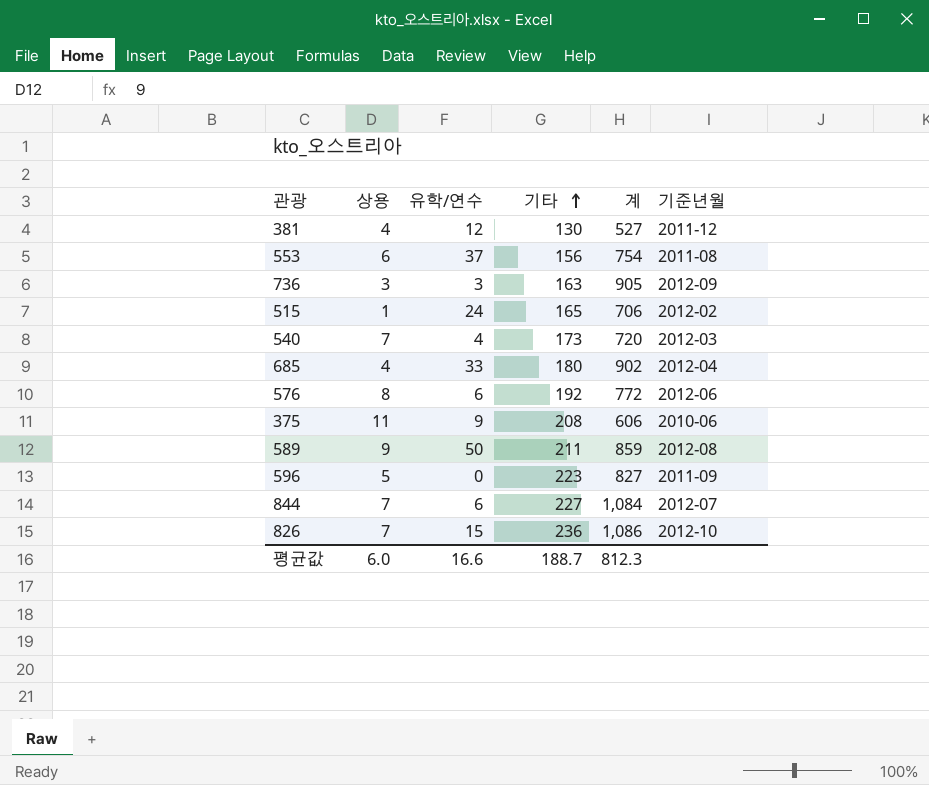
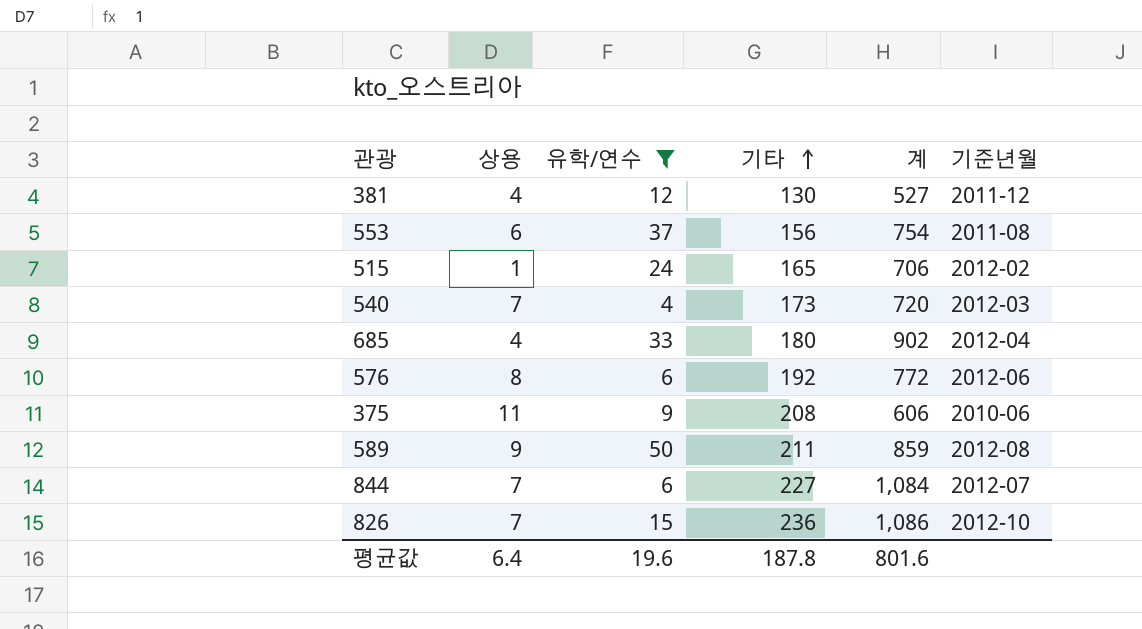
filter: none -> 유학/연수 >= 4
평균값 | 상용: 6.0 -> 6.4
평균값 | 유학/연수: 16.6 -> 19.6
평균값 | 기타: 188.7 -> 187.8
평균값 | 계: 812.3 -> 801.6

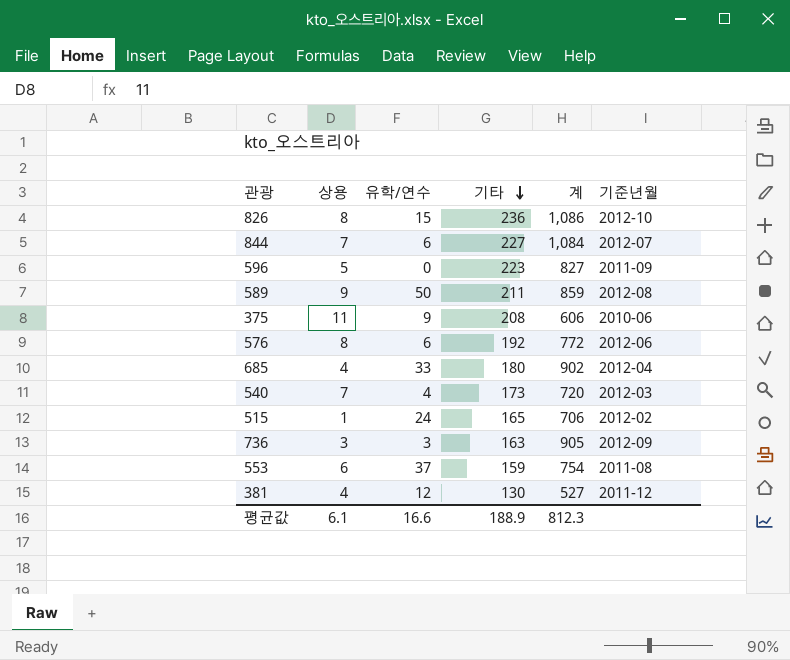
filter: 유학/연수 >= 4 -> none
row order: 기타 ascending -> 기타 descending
826 | 상용: 7 -> 8
553 | 기타: 156 -> 159
평균값 | 상용: 6.4 -> 6.1
평균값 | 유학/연수: 19.6 -> 16.6
평균값 | 기타: 187.8 -> 188.9
평균값 | 계: 801.6 -> 812.3

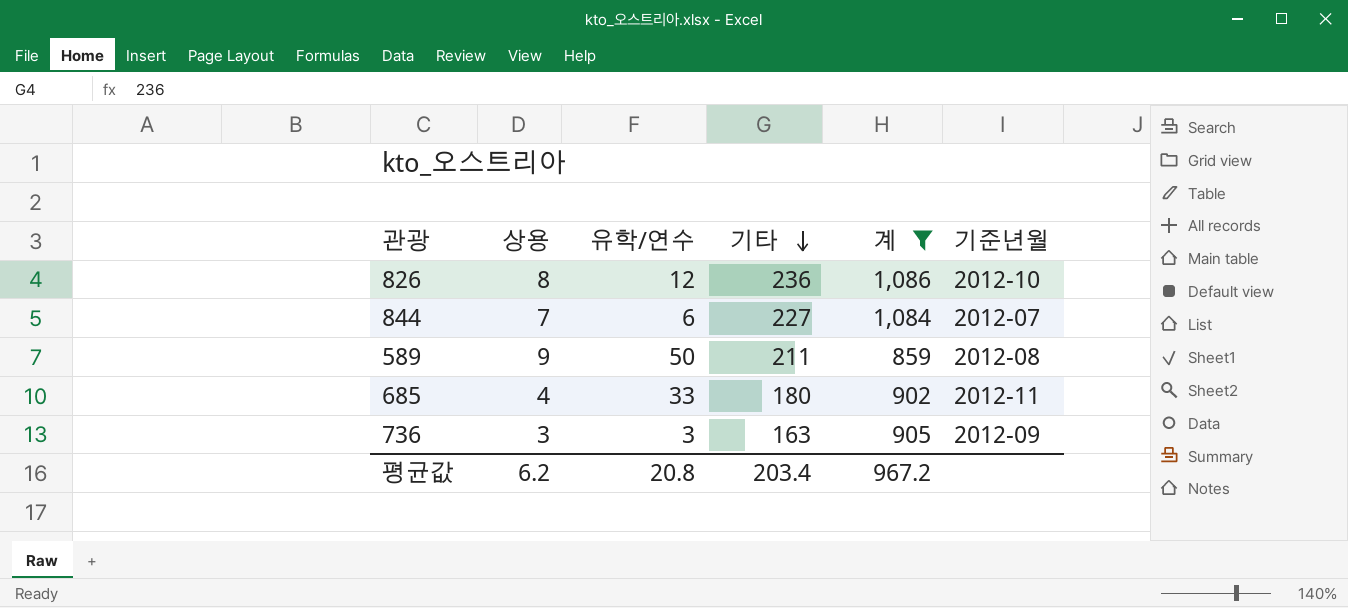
filter: none -> 계 >= 859
826 | 유학/연수: 15 -> 12
685 | 기준년월: 2012-04 -> 2012-11
평균값 | 상용: 6.1 -> 6.2
평균값 | 유학/연수: 16.6 -> 20.8
평균값 | 기타: 188.9 -> 203.4
평균값 | 계: 812.3 -> 967.2

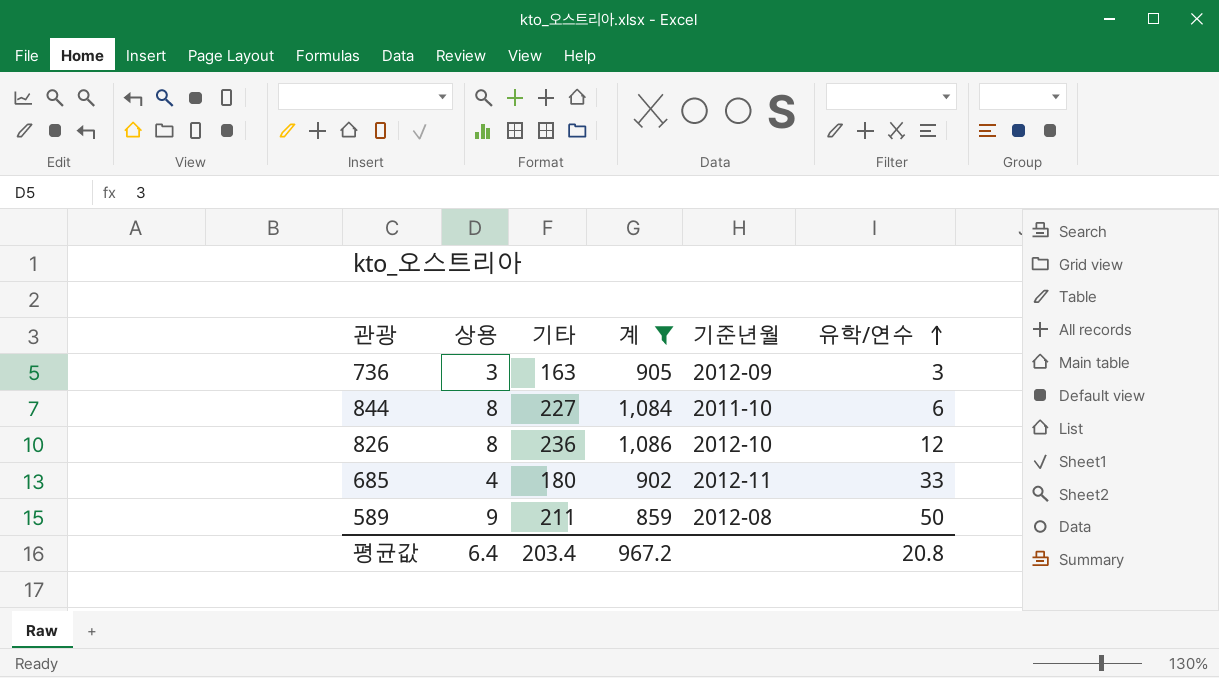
row order: 기타 descending -> 유학/연수 ascending
column 유학/연수 | position: 3 -> 6
844 | 상용: 7 -> 8
844 | 기준년월: 2012-07 -> 2011-10
평균값 | 상용: 6.2 -> 6.4

